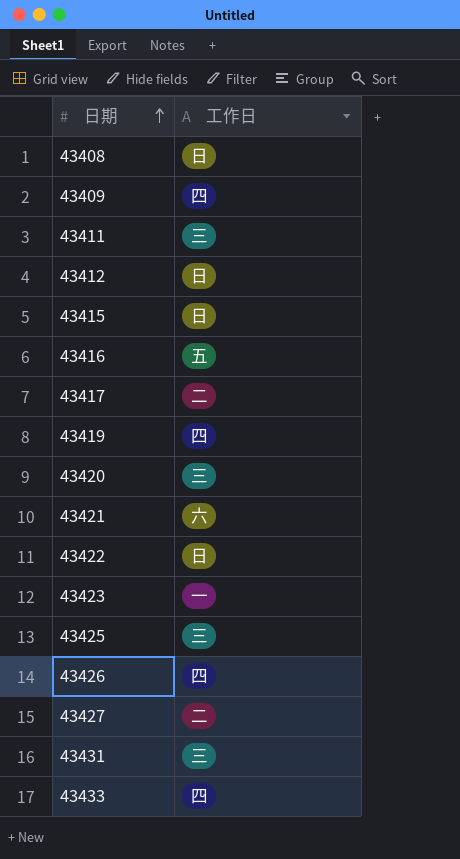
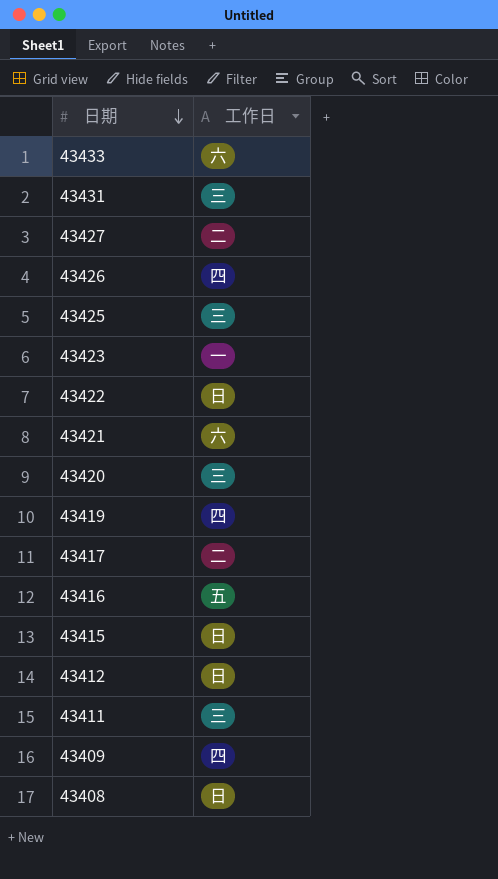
row order: 日期 ascending -> 日期 descending
43433 | 工作日: 四 -> 六

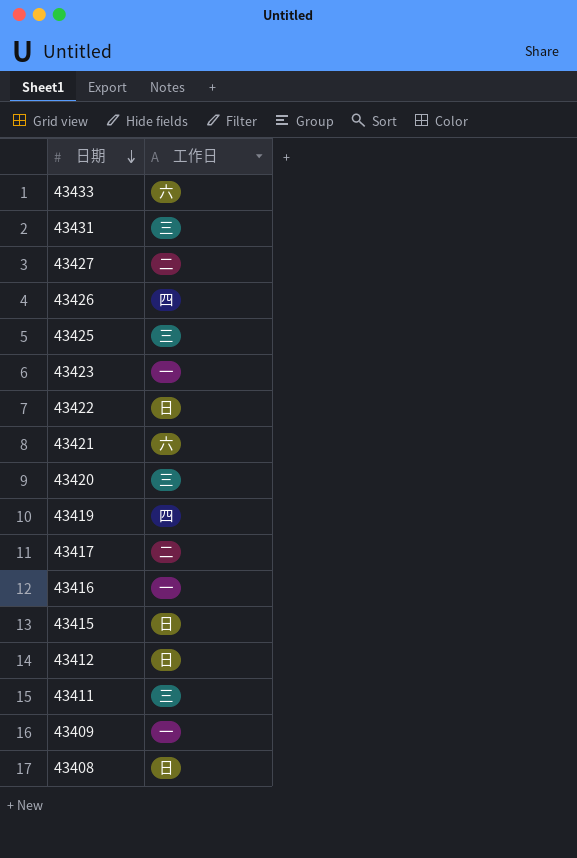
43416 | 工作日: 五 -> 一
43409 | 工作日: 四 -> 一

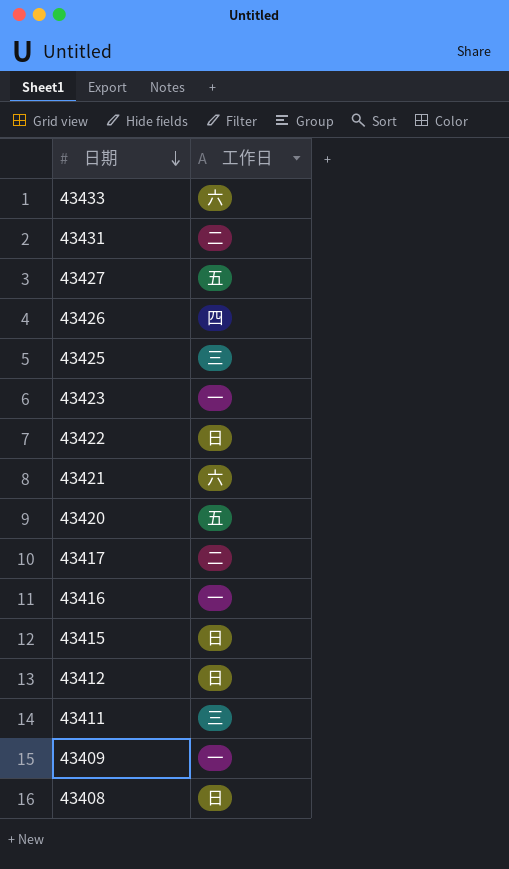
row 43419: 四 -> none
43431 | 工作日: 三 -> 二
43427 | 工作日: 二 -> 五
43420 | 工作日: 三 -> 五

